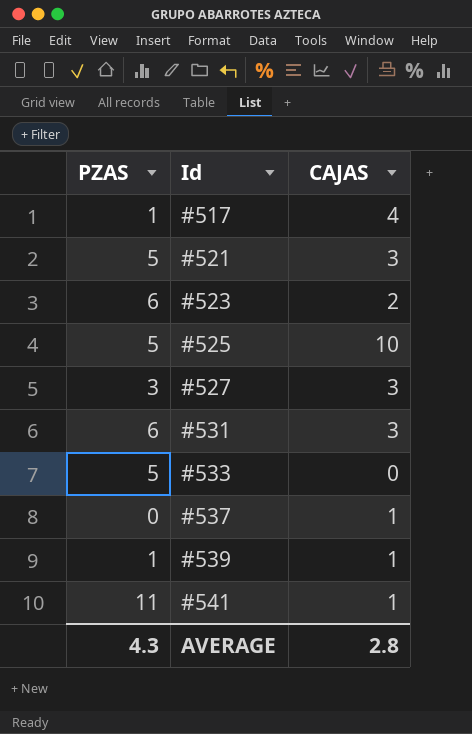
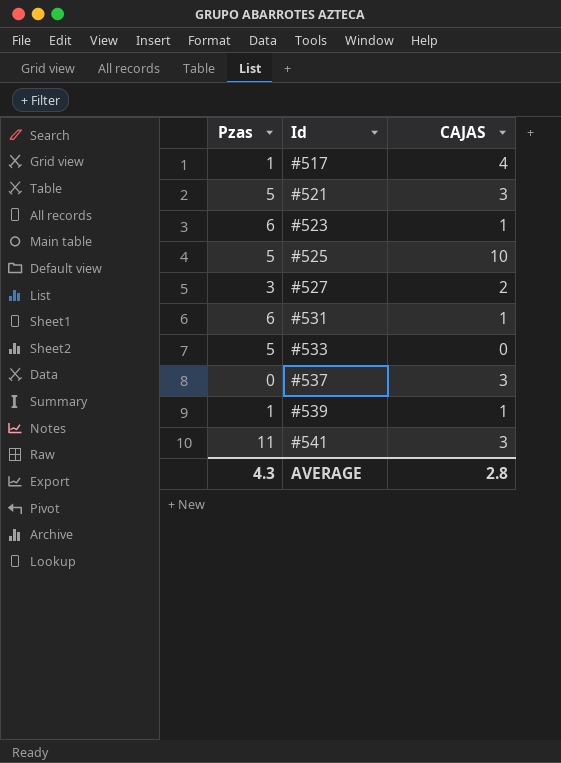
column name: PZAS -> Pzas
#523 | CAJAS: 2 -> 1
#527 | CAJAS: 3 -> 2
#531 | CAJAS: 3 -> 1
#537 | CAJAS: 1 -> 3
#541 | CAJAS: 1 -> 3

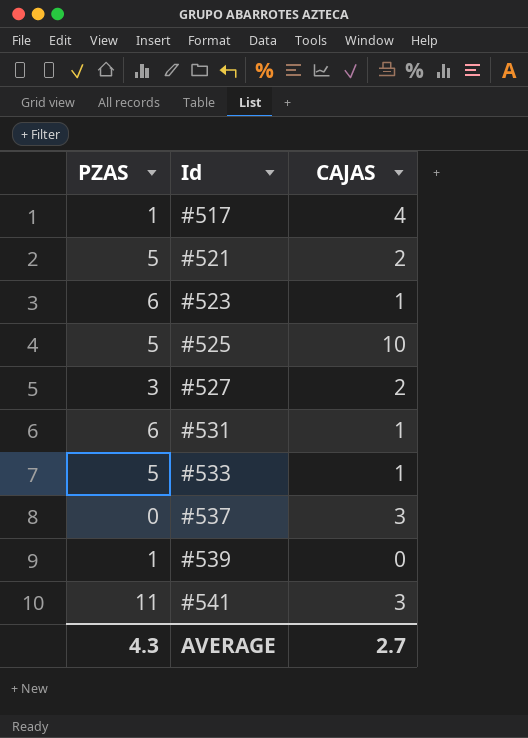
column name: Pzas -> PZAS
#521 | CAJAS: 3 -> 2
#533 | CAJAS: 0 -> 1
#539 | CAJAS: 1 -> 0
AVERAGE | CAJAS: 2.8 -> 2.7

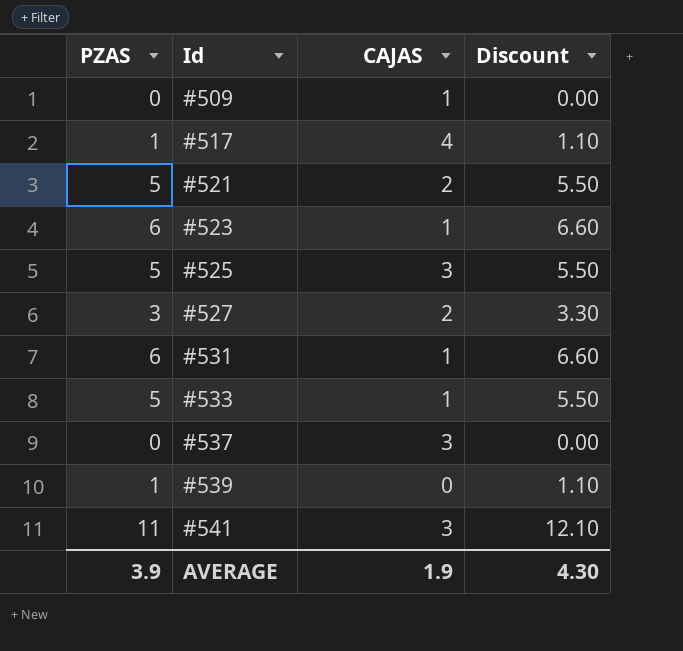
column Discount | formula: none -> [PZAS] * 1.1
row #509: none -> 0 | 1 | 0.00
#525 | CAJAS: 10 -> 3
AVERAGE | PZAS: 4.3 -> 3.9
AVERAGE | CAJAS: 2.7 -> 1.9

